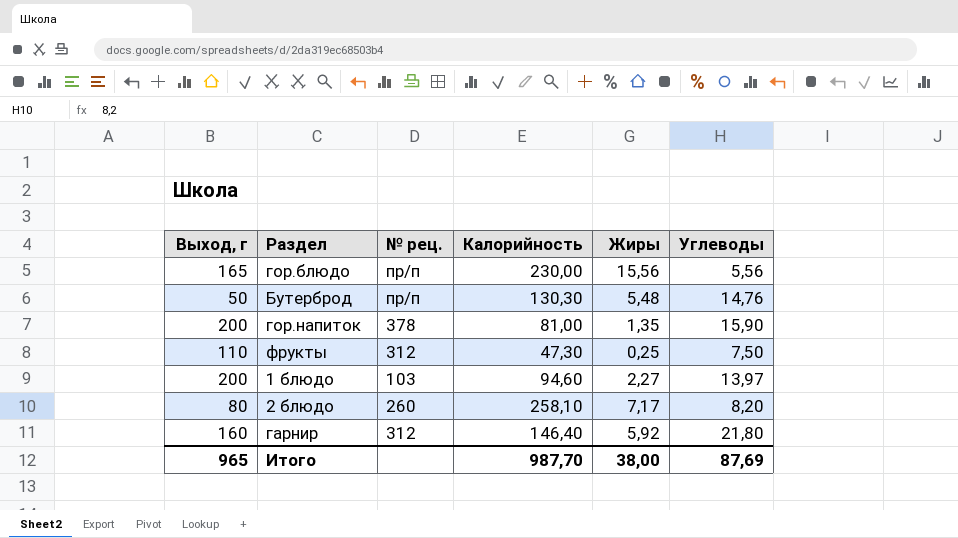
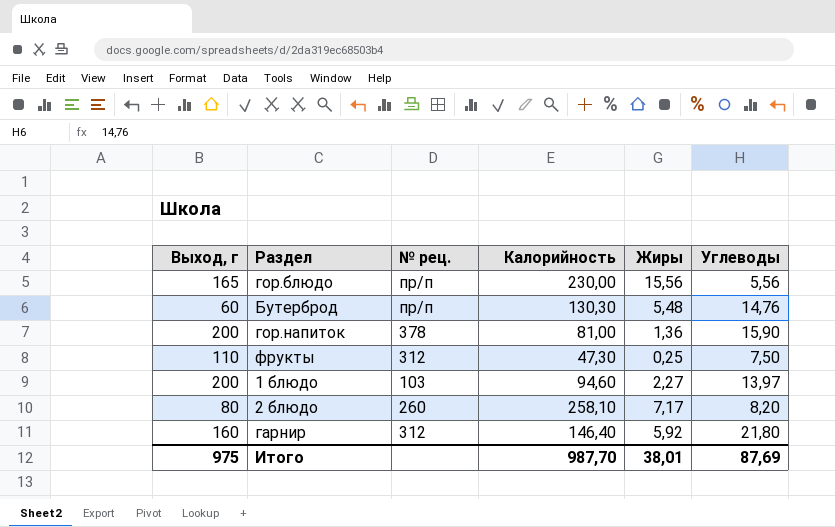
Бутерброд | Выход, г: 50 -> 60
гор.напиток | Жиры: 1,35 -> 1,36
Итого | Выход, г: 965 -> 975
Итого | Жиры: 38,00 -> 38,01

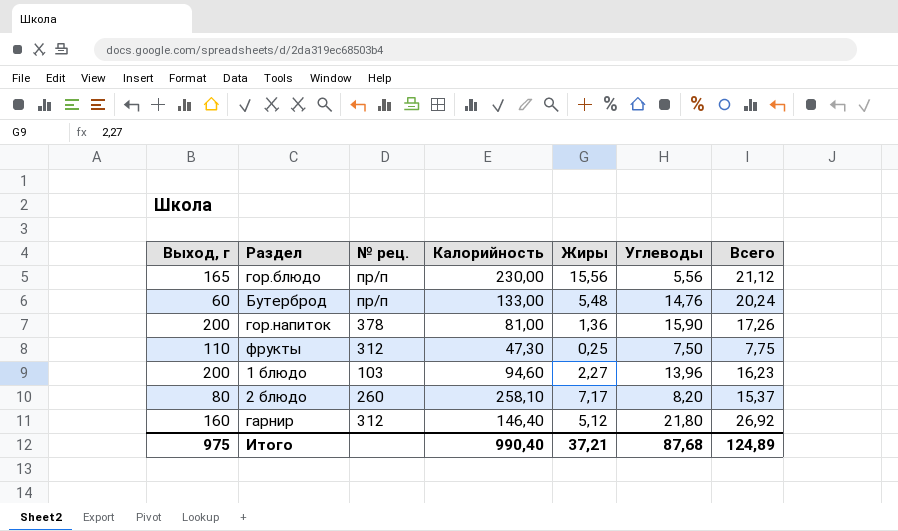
column Всего | formula: none -> [Жиры] + [Углеводы]
Бутерброд | Калорийность: 130,30 -> 133,00
1 блюдо | Углеводы: 13,97 -> 13,96
гарнир | Жиры: 5,92 -> 5,12
Итого | Калорийность: 987,70 -> 990,40
Итого | Жиры: 38,01 -> 37,21
Итого | Углеводы: 87,69 -> 87,68

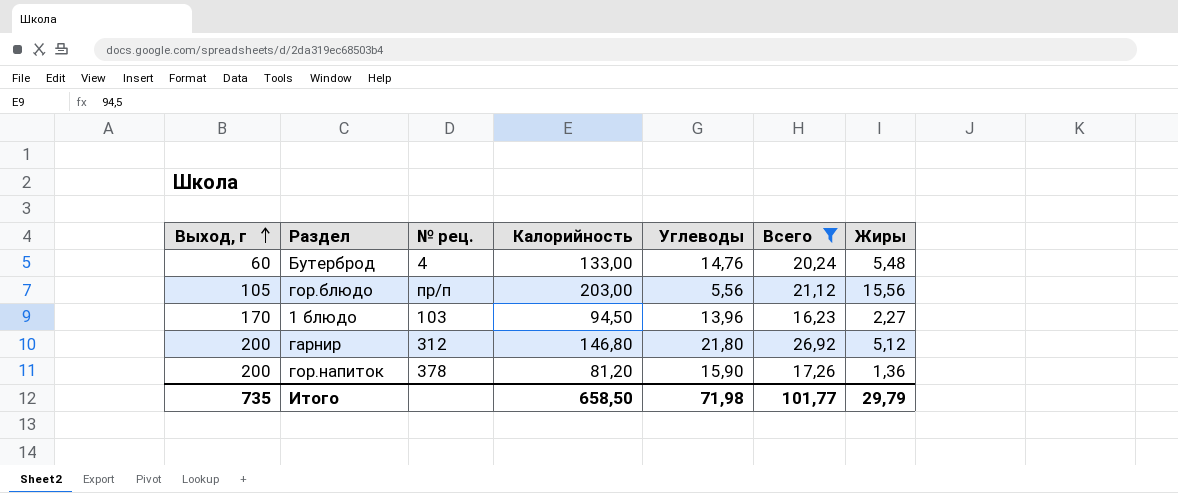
filter: none -> Всего >= 16,23
row order: none -> Выход, г ascending
column Жиры | position: 5 -> 7
Бутерброд | № рец.: пр/п -> 4
гор.блюдо | Выход, г: 165 -> 105
гор.блюдо | Калорийность: 230,00 -> 203,00
1 блюдо | Выход, г: 200 -> 170
1 блюдо | Калорийность: 94,60 -> 94,50
гарнир | Выход, г: 160 -> 200
гарнир | Калорийность: 146,40 -> 146,80
гор.напиток | Калорийность: 81,00 -> 81,20
Итого | Выход, г: 975 -> 735
Итого | Калорийность: 990,40 -> 658,50
Итого | Углеводы: 87,68 -> 71,98
Итого | Всего: 124,89 -> 101,77
Итого | Жиры: 37,21 -> 29,79

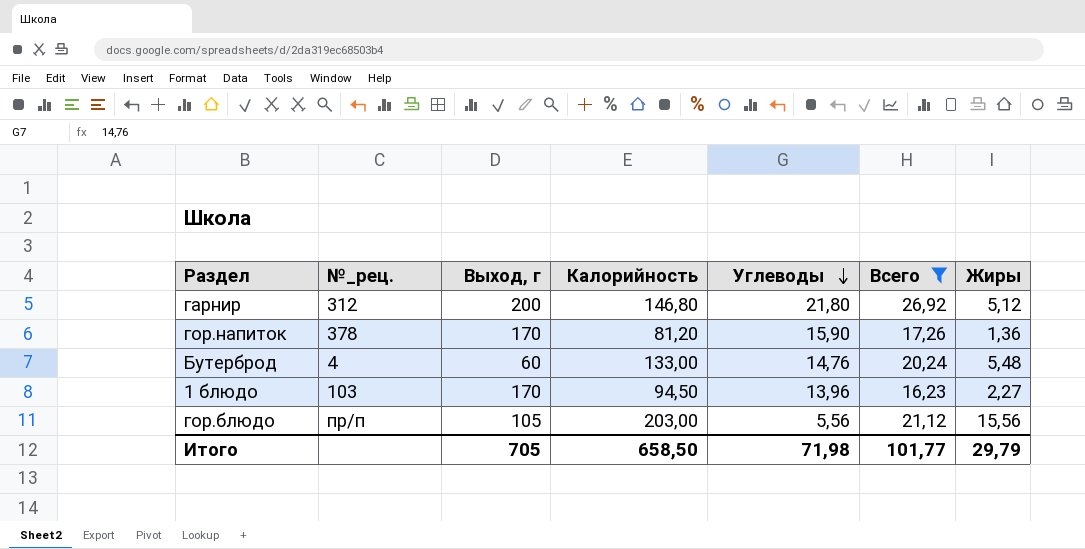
row order: Выход, г ascending -> Углеводы descending
column name: № рец. -> №_рец.
column Выход, г | position: 1 -> 3
гор.напиток | Выход, г: 200 -> 170
Итого | Выход, г: 735 -> 705

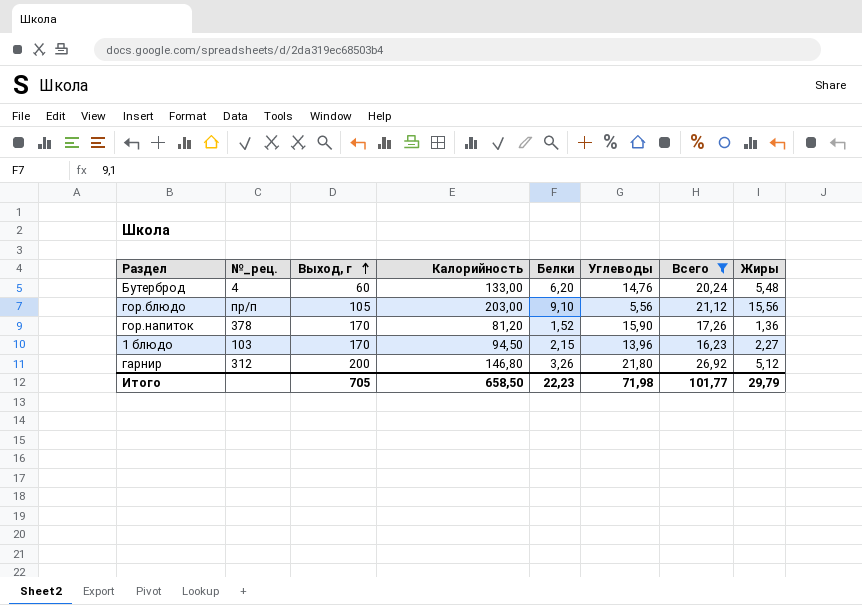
row order: Углеводы descending -> Выход, г ascending
column Белки | position: none -> 5

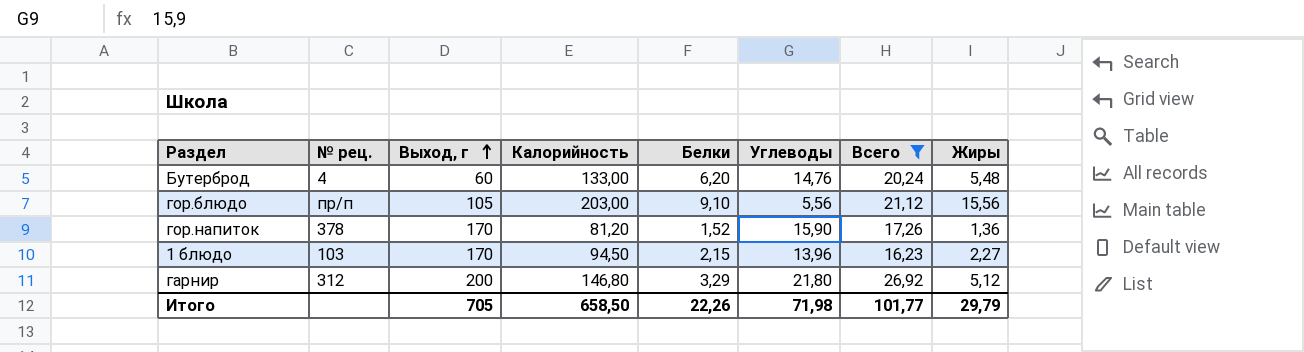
column name: №_рец. -> № рец.
гарнир | Белки: 3,26 -> 3,29
Итого | Белки: 22,23 -> 22,26

